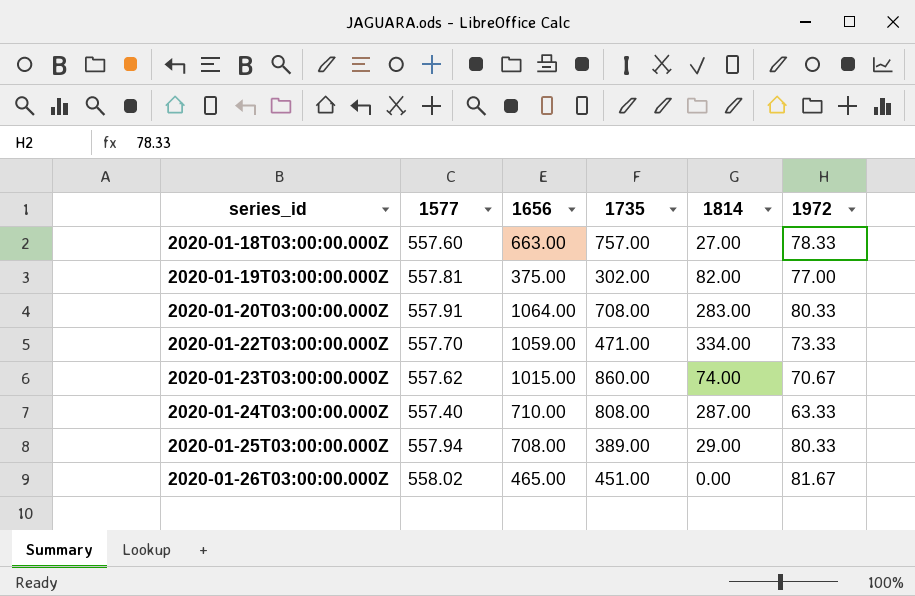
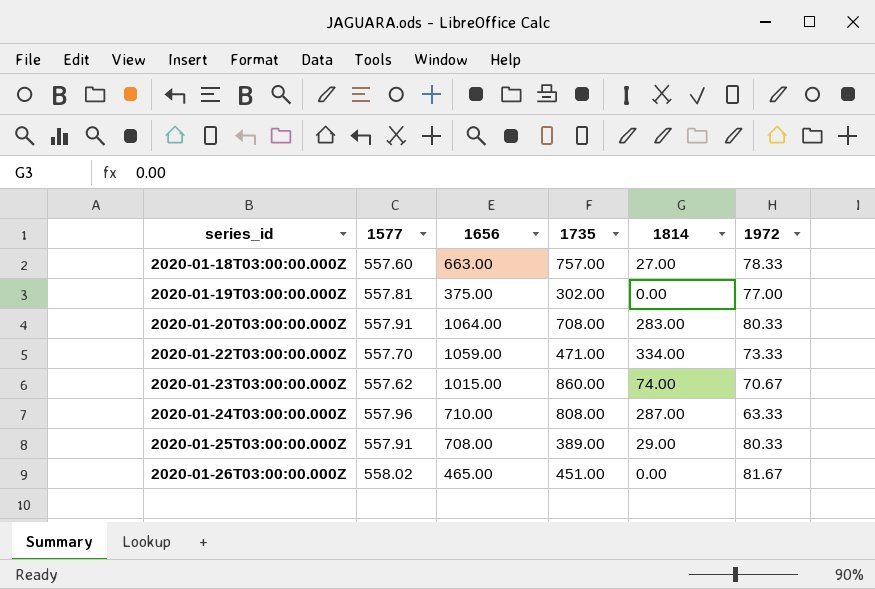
2020-01-19T03:00:00.000Z | 1814: 82.00 -> 0.00
2020-01-24T03:00:00.000Z | 1577: 557.40 -> 557.96
2020-01-25T03:00:00.000Z | 1577: 557.94 -> 557.91

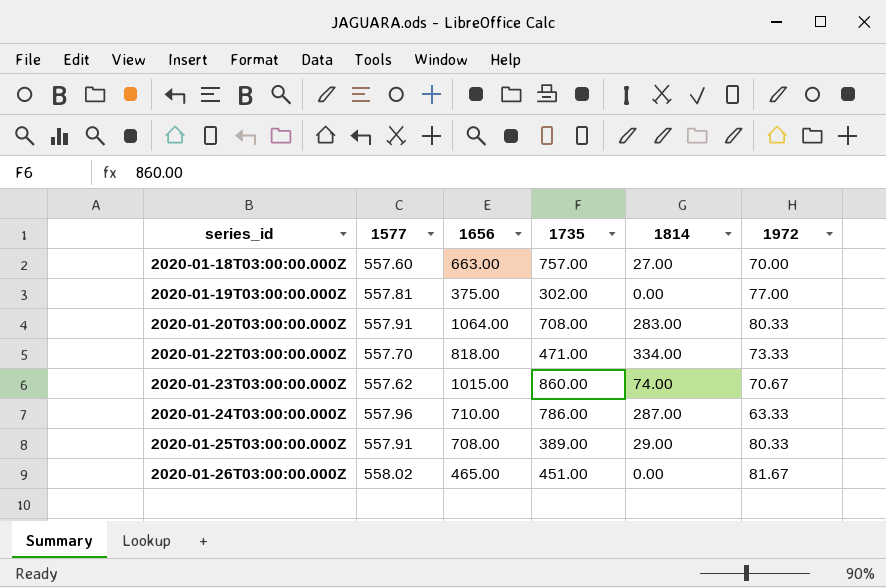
2020-01-18T03:00:00.000Z | 1972: 78.33 -> 70.00
2020-01-22T03:00:00.000Z | 1656: 1059.00 -> 818.00
2020-01-24T03:00:00.000Z | 1735: 808.00 -> 786.00

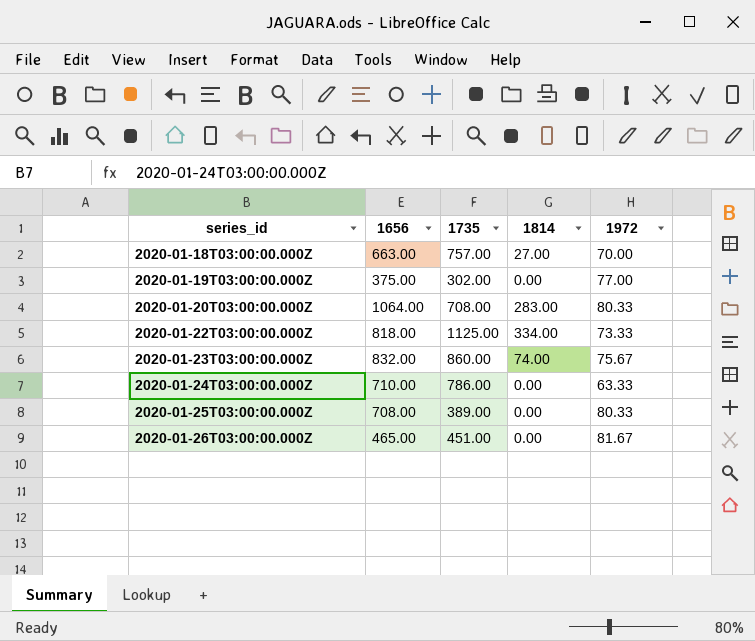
column 1577 | position: 2 -> none
2020-01-22T03:00:00.000Z | 1735: 471.00 -> 1125.00
2020-01-23T03:00:00.000Z | 1656: 1015.00 -> 832.00
2020-01-23T03:00:00.000Z | 1972: 70.67 -> 75.67
2020-01-24T03:00:00.000Z | 1814: 287.00 -> 0.00
2020-01-25T03:00:00.000Z | 1814: 29.00 -> 0.00

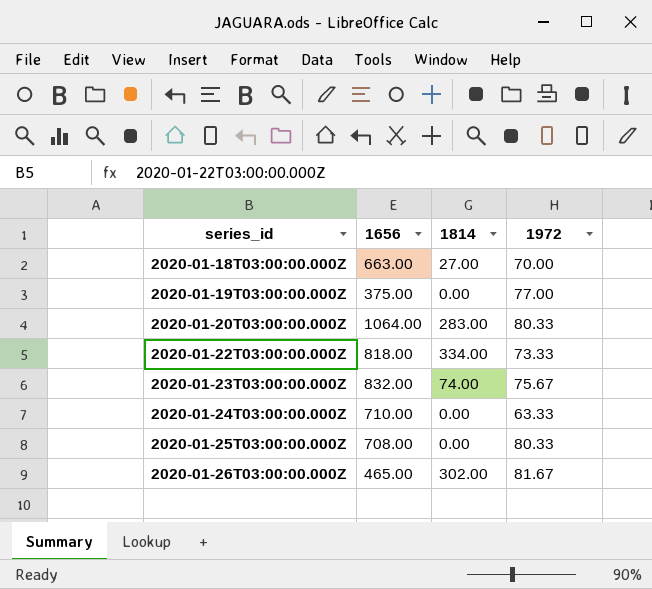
column 1735 | position: 3 -> none
2020-01-26T03:00:00.000Z | 1814: 0.00 -> 302.00

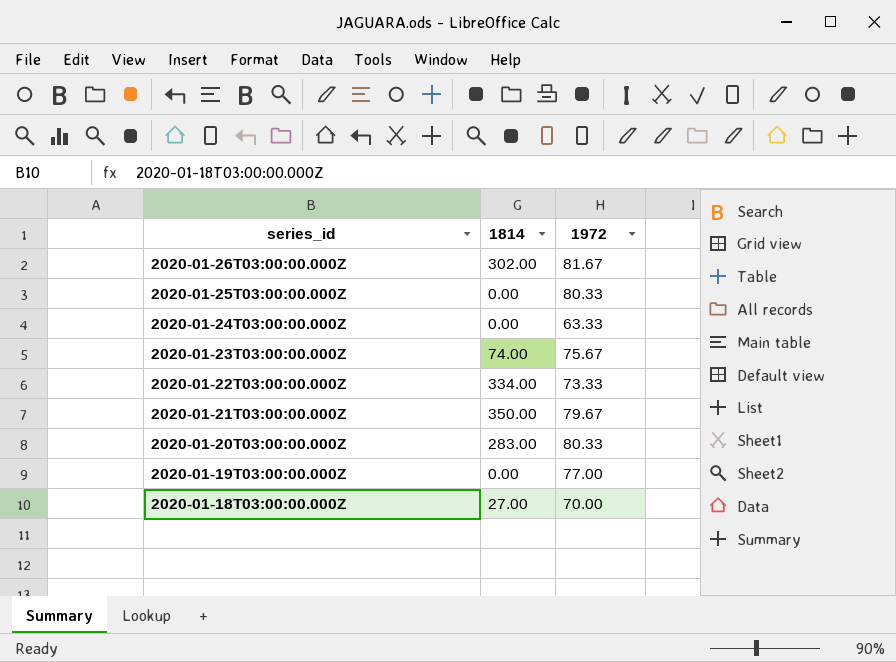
row order: series_id ascending -> series_id descending
column 1656 | position: 2 -> none
row 2020-01-21T03:00:00.000Z: none -> 350.00 | 79.67

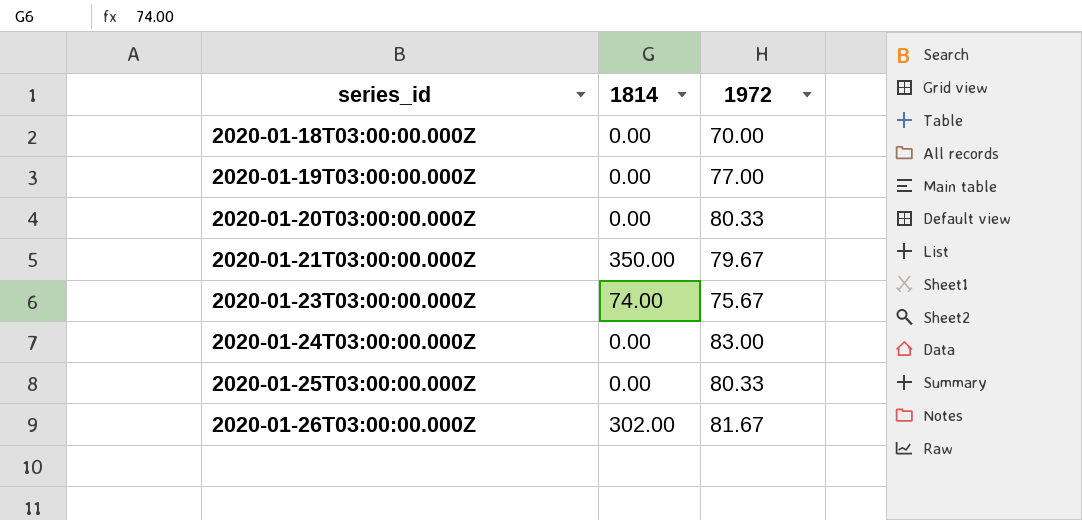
row order: series_id descending -> series_id ascending
row 2020-01-22T03:00:00.000Z: 334.00 | 73.33 -> none
2020-01-18T03:00:00.000Z | 1814: 27.00 -> 0.00
2020-01-20T03:00:00.000Z | 1814: 283.00 -> 0.00
2020-01-24T03:00:00.000Z | 1972: 63.33 -> 83.00

